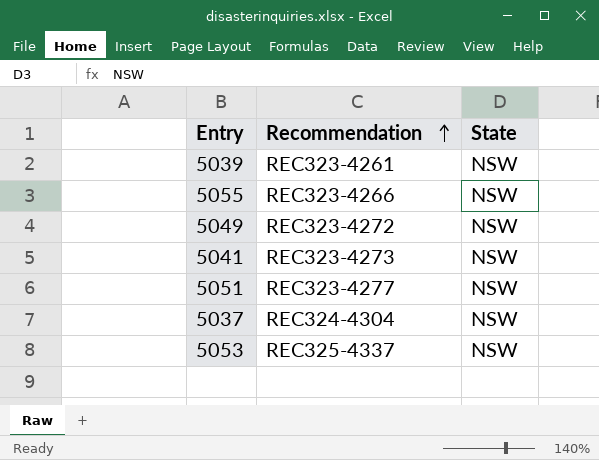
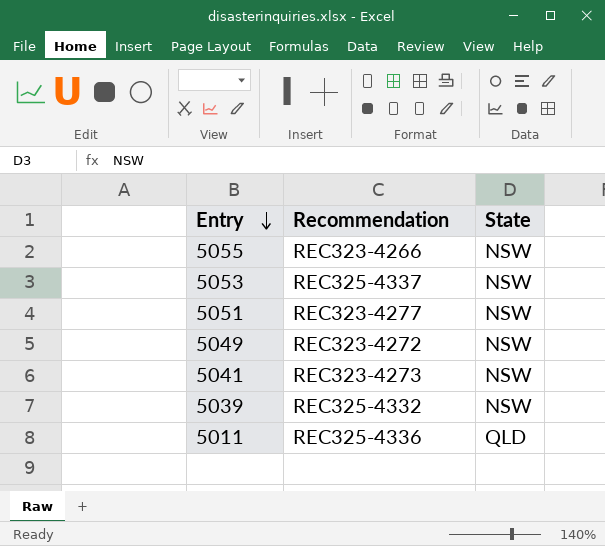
row order: Recommendation ascending -> Entry descending
row 5037: REC324-4304 | NSW -> none
5039 | Recommendation: REC323-4261 -> REC325-4332
row 5011: none -> REC325-4336 | QLD

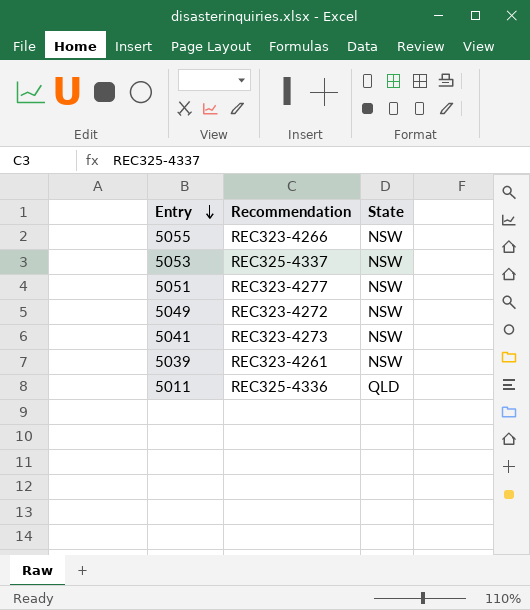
5039 | Recommendation: REC325-4332 -> REC323-4261

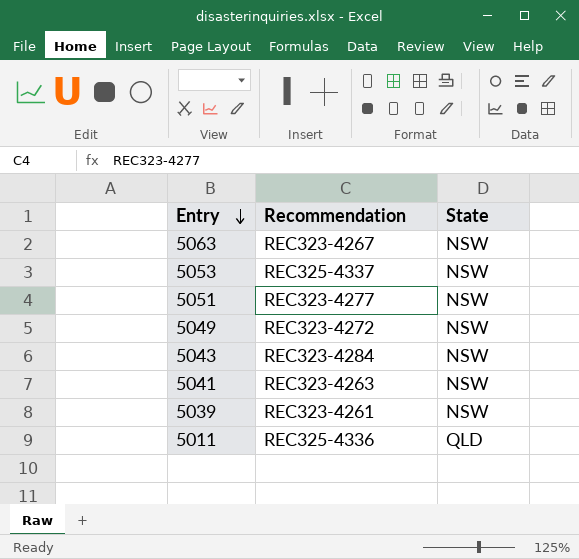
row 5055: REC323-4266 | NSW -> none
row 5063: none -> REC323-4267 | NSW
row 5043: none -> REC323-4284 | NSW
5041 | Recommendation: REC323-4273 -> REC323-4263

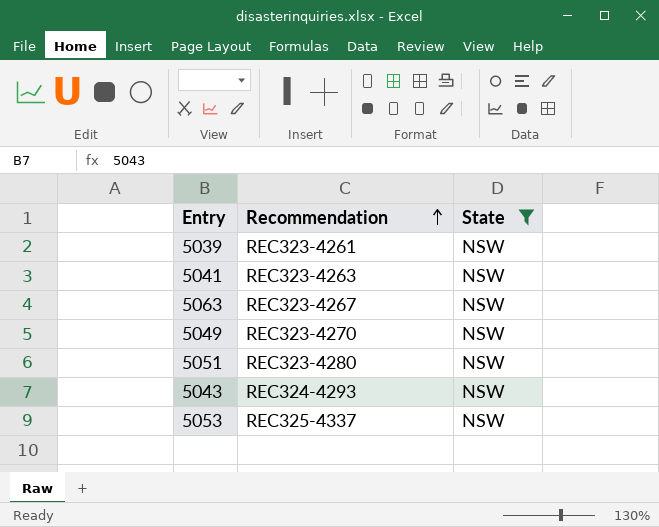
filter: none -> State = NSW
row order: Entry descending -> Recommendation ascending
5049 | Recommendation: REC323-4272 -> REC323-4270
5051 | Recommendation: REC323-4277 -> REC323-4280
5043 | Recommendation: REC323-4284 -> REC324-4293

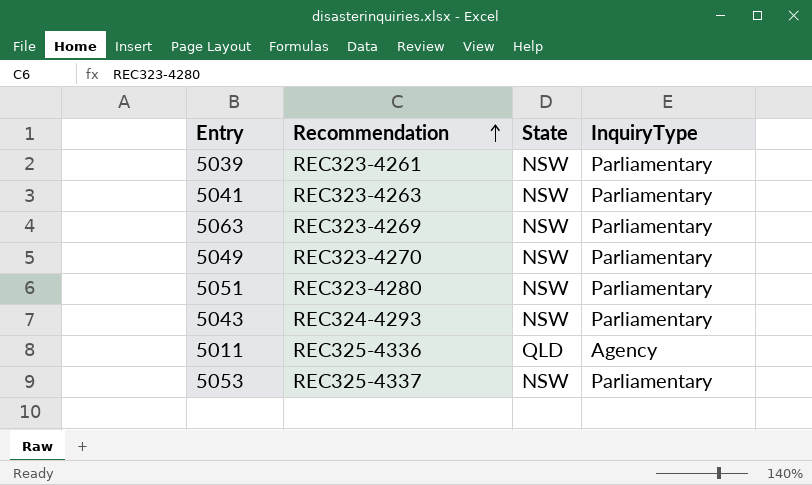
filter: State = NSW -> none
column InquiryType | position: none -> 4
5063 | Recommendation: REC323-4267 -> REC323-4269

